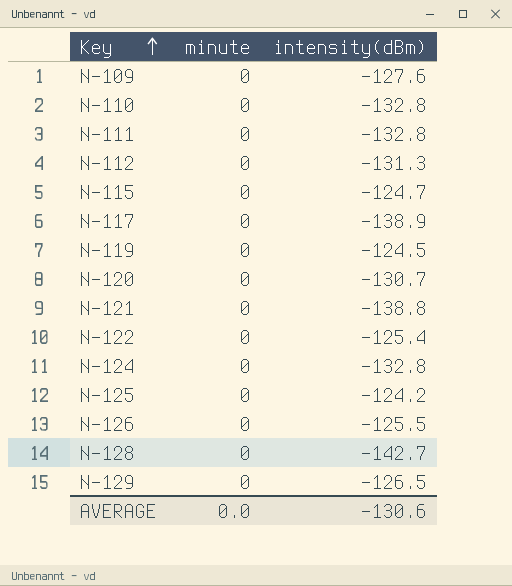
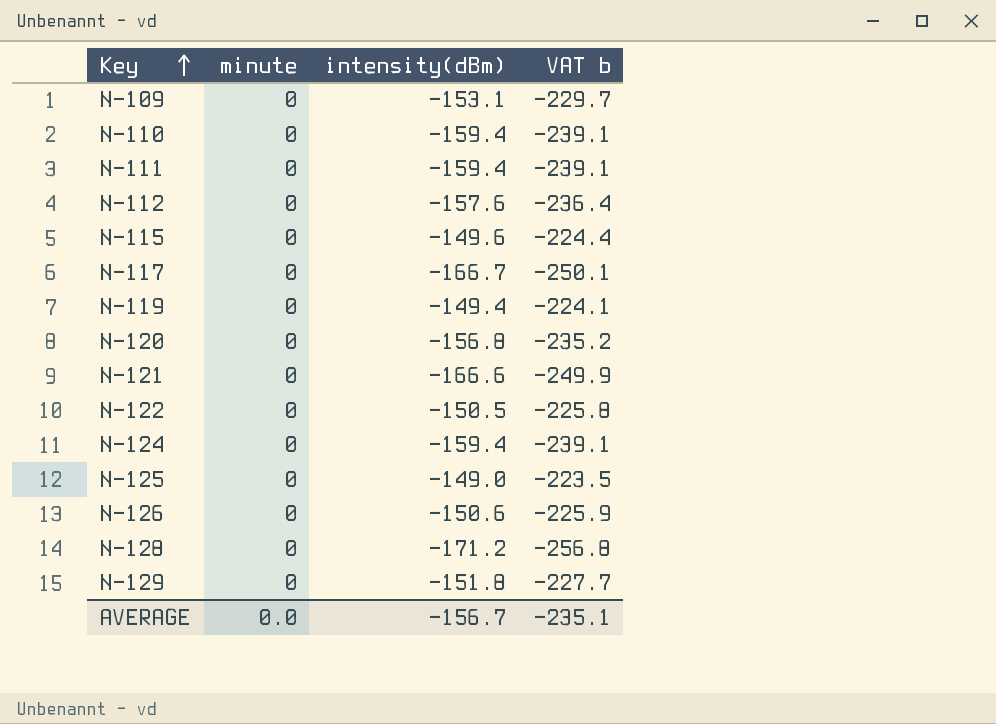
column VAT b | formula: none -> [intensity(dBm)] * 1.5
N-109 | intensity(dBm): -127.6 -> -153.1
N-110 | intensity(dBm): -132.8 -> -159.4
N-111 | intensity(dBm): -132.8 -> -159.4
N-112 | intensity(dBm): -131.3 -> -157.6
N-115 | intensity(dBm): -124.7 -> -149.6
N-117 | intensity(dBm): -138.9 -> -166.7
N-119 | intensity(dBm): -124.5 -> -149.4
N-120 | intensity(dBm): -130.7 -> -156.8
N-121 | intensity(dBm): -138.8 -> -166.6
N-122 | intensity(dBm): -125.4 -> -150.5
N-124 | intensity(dBm): -132.8 -> -159.4
N-125 | intensity(dBm): -124.2 -> -149.0
N-126 | intensity(dBm): -125.5 -> -150.6
N-128 | intensity(dBm): -142.7 -> -171.2
N-129 | intensity(dBm): -126.5 -> -151.8
AVERAGE | intensity(dBm): -130.6 -> -156.7

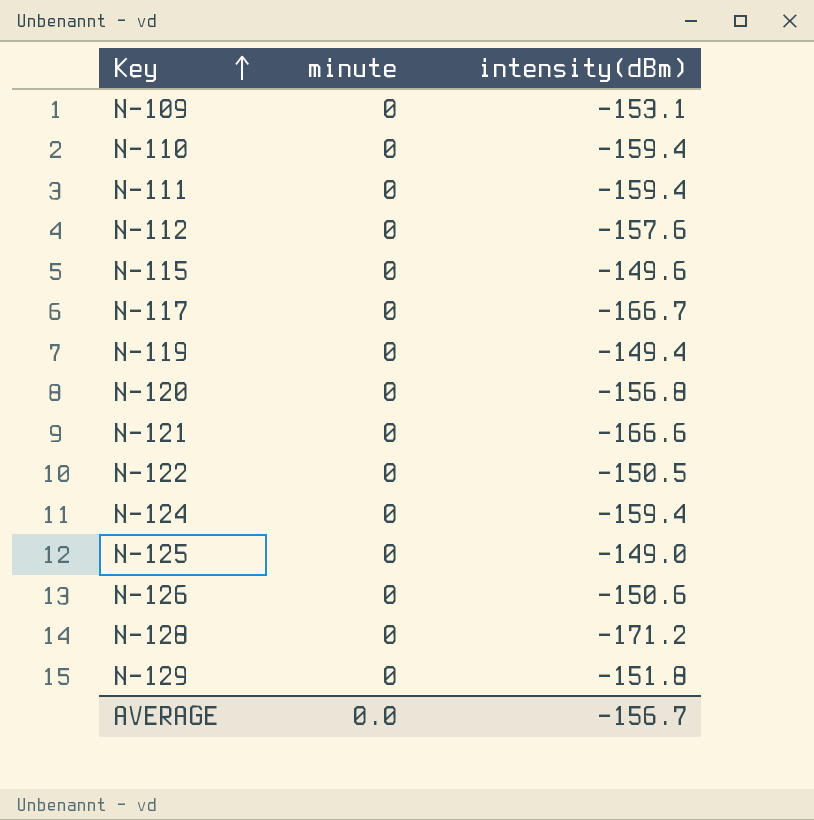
column VAT b | formula: [intensity(dBm)] * 1.5 -> none

